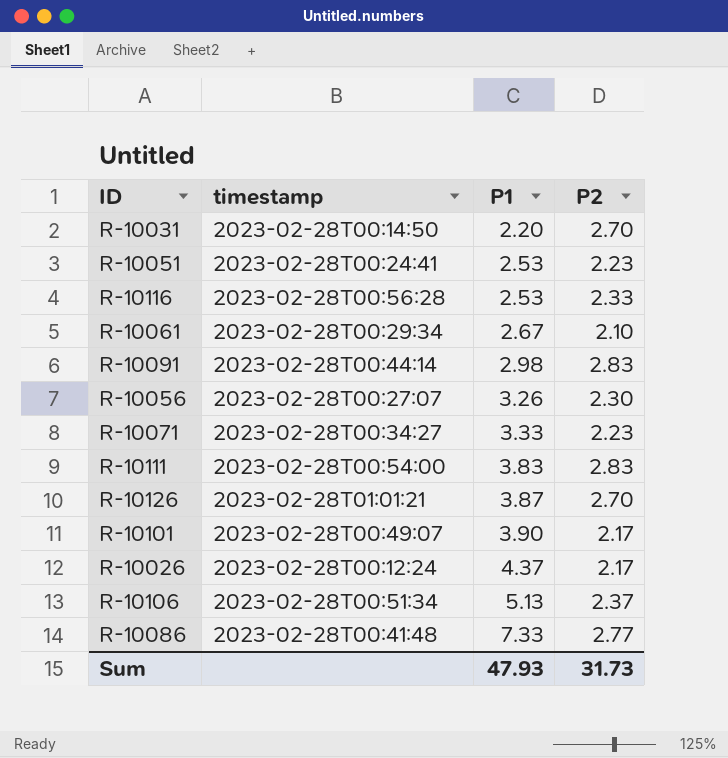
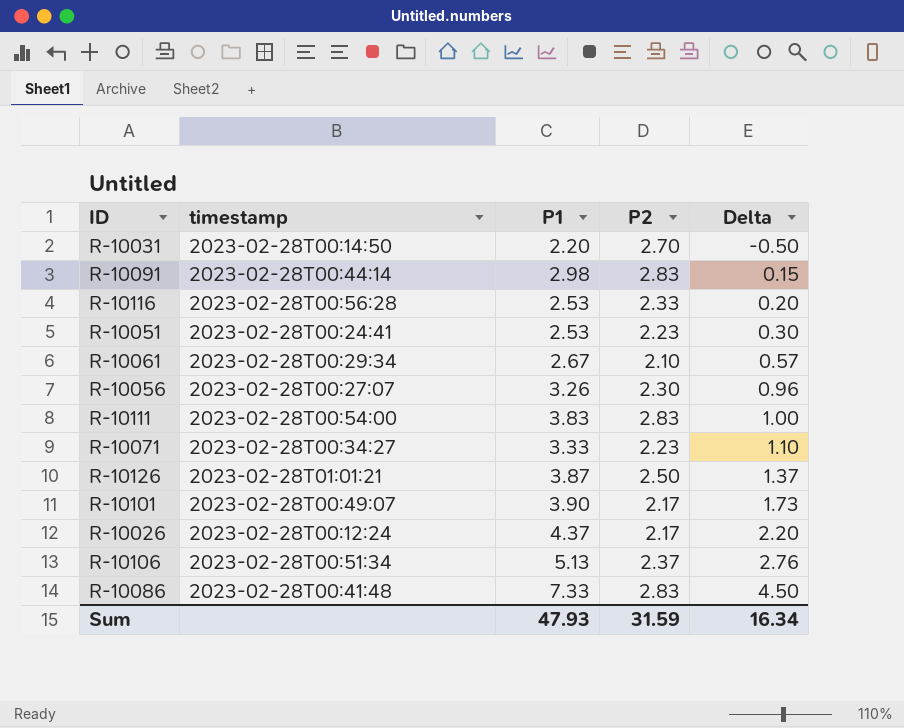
row order: P1 ascending -> Delta ascending
column Delta | formula: none -> [P1] - [P2]
R-10126 | P2: 2.70 -> 2.50
R-10086 | P2: 2.77 -> 2.83
Sum | P2: 31.73 -> 31.59

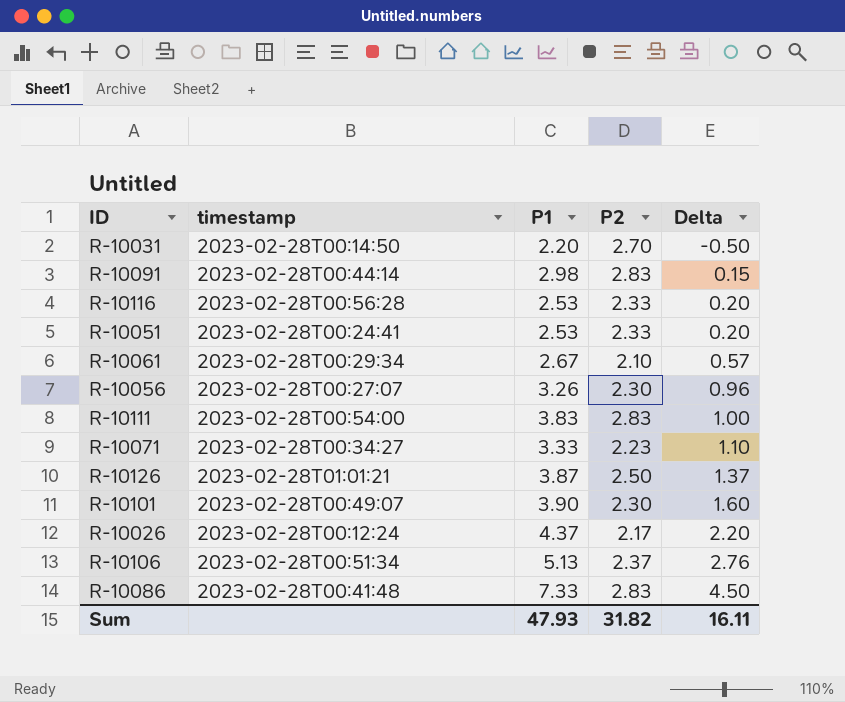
R-10051 | P2: 2.23 -> 2.33
R-10051 | Delta: 0.30 -> 0.20
R-10101 | P2: 2.17 -> 2.30
R-10101 | Delta: 1.73 -> 1.60
Sum | P2: 31.59 -> 31.82
Sum | Delta: 16.34 -> 16.11

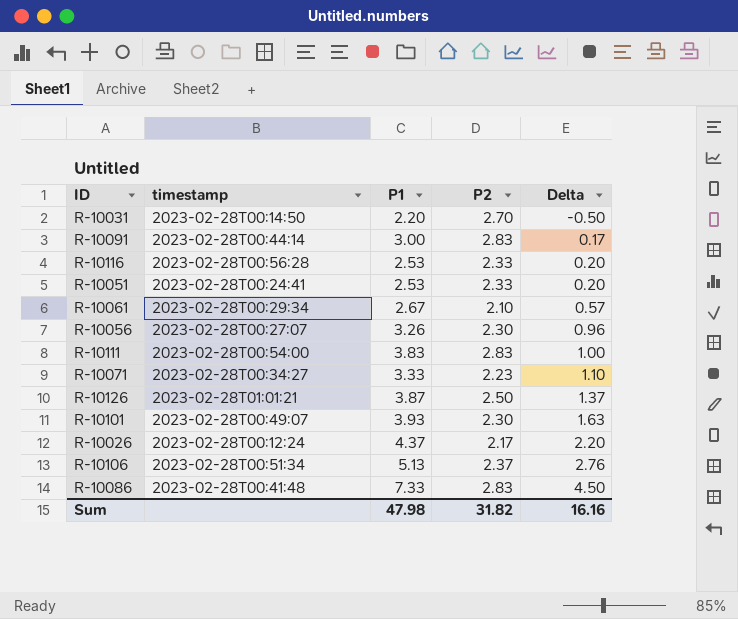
R-10091 | P1: 2.98 -> 3.00
R-10091 | Delta: 0.15 -> 0.17
R-10101 | P1: 3.90 -> 3.93
R-10101 | Delta: 1.60 -> 1.63
Sum | P1: 47.93 -> 47.98
Sum | Delta: 16.11 -> 16.16

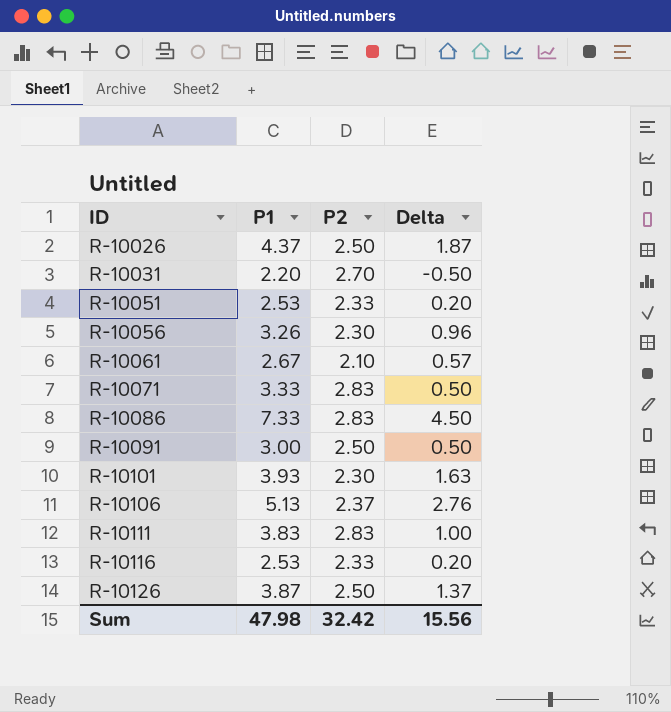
row order: Delta ascending -> ID ascending
column timestamp | position: 2 -> none
R-10026 | P2: 2.17 -> 2.50
R-10026 | Delta: 2.20 -> 1.87
R-10071 | P2: 2.23 -> 2.83
R-10071 | Delta: 1.10 -> 0.50
R-10091 | P2: 2.83 -> 2.50
R-10091 | Delta: 0.17 -> 0.50
Sum | P2: 31.82 -> 32.42
Sum | Delta: 16.16 -> 15.56

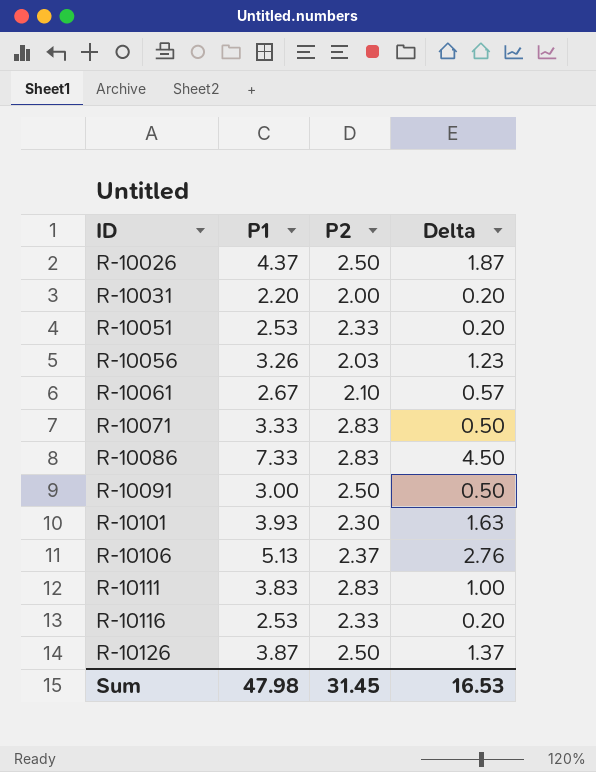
R-10031 | P2: 2.70 -> 2.00
R-10031 | Delta: -0.50 -> 0.20
R-10056 | P2: 2.30 -> 2.03
R-10056 | Delta: 0.96 -> 1.23
Sum | P2: 32.42 -> 31.45
Sum | Delta: 15.56 -> 16.53

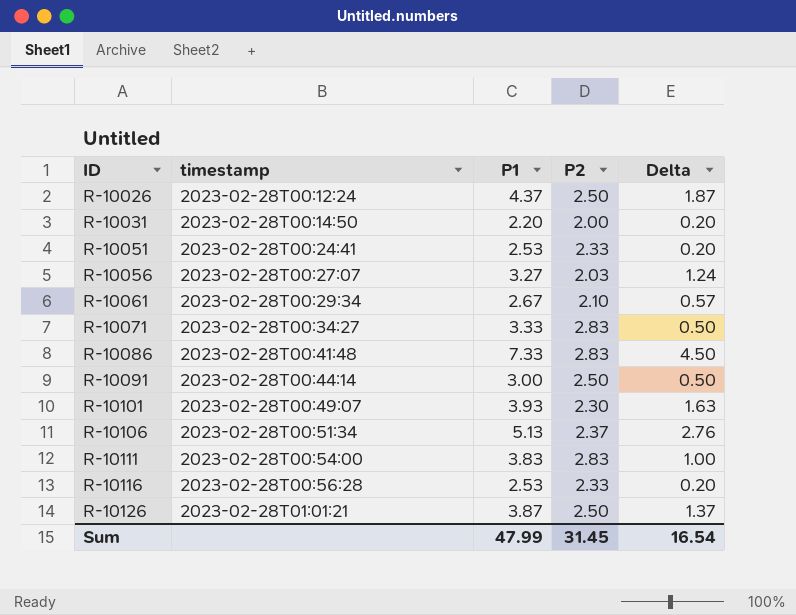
column timestamp | position: none -> 2
R-10056 | P1: 3.26 -> 3.27
R-10056 | Delta: 1.23 -> 1.24
Sum | P1: 47.98 -> 47.99
Sum | Delta: 16.53 -> 16.54

